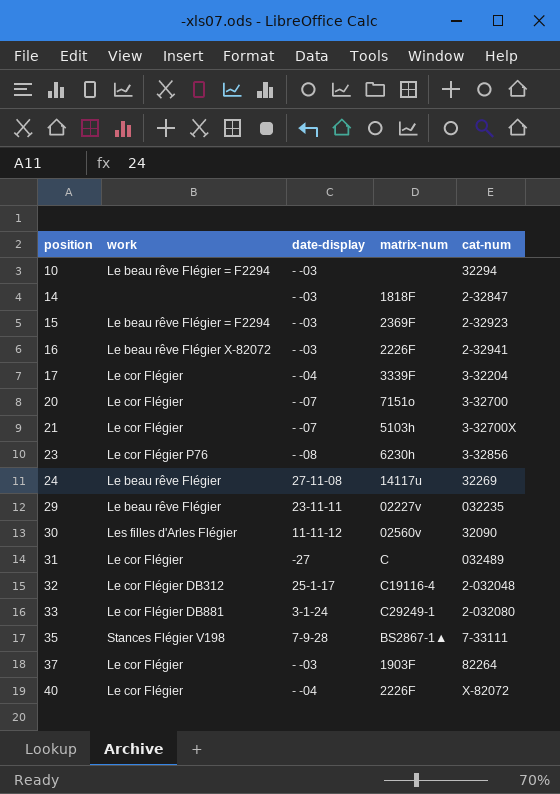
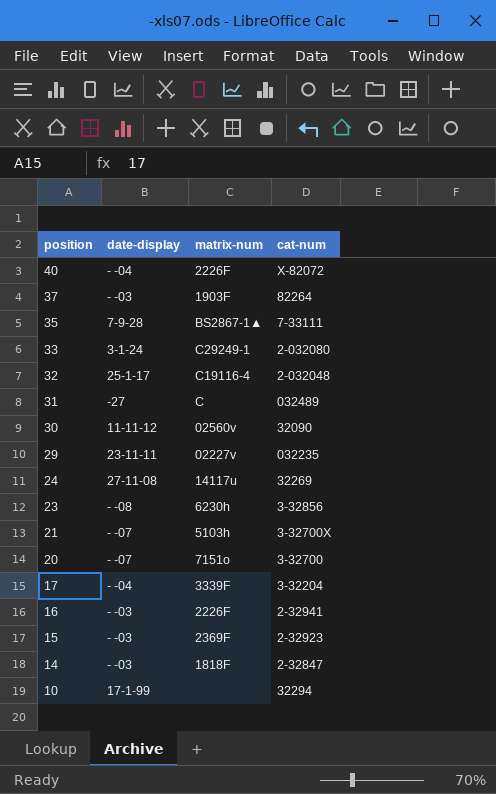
row order: position ascending -> position descending
column work | position: 2 -> none
10 | date-display: - -03 -> 17-1-99

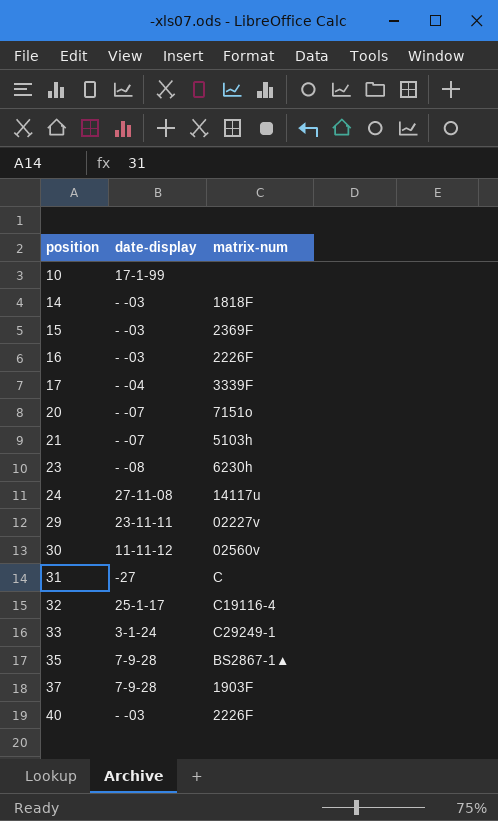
row order: position descending -> position ascending
column cat-num | position: 4 -> none
37 | date-display: - -03 -> 7-9-28
40 | date-display: - -04 -> - -03

